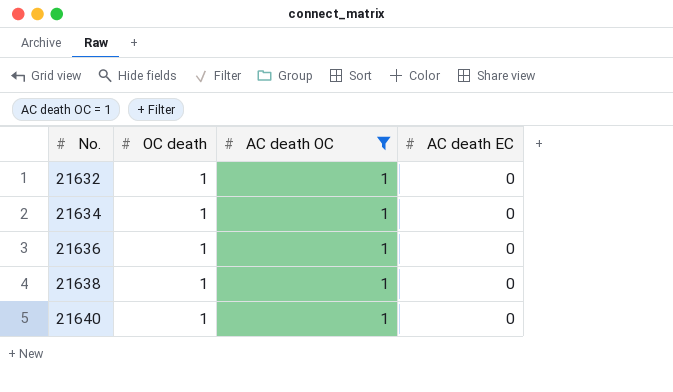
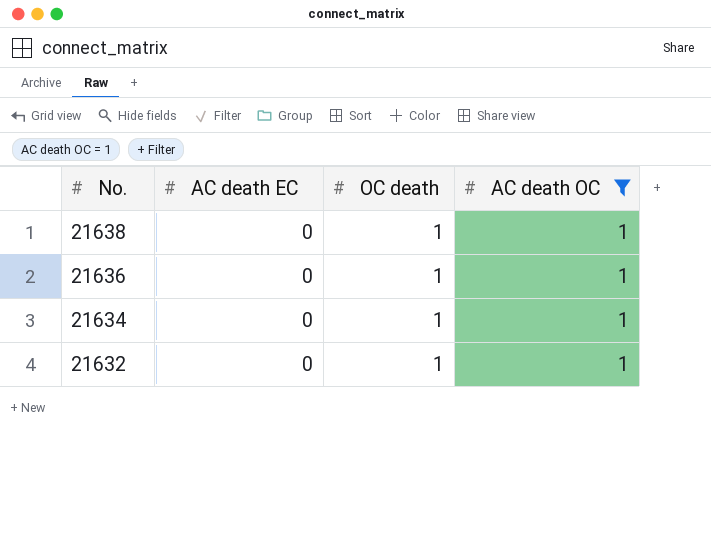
row order: No. ascending -> No. descending
column AC death EC | position: 4 -> 2
row 21640: 1 | 1 | 0 -> none

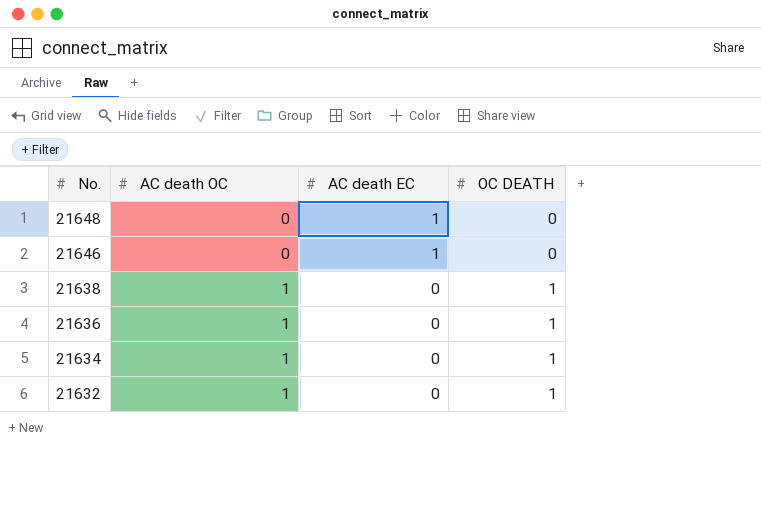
filter: AC death OC = 1 -> none
column AC death OC | position: 4 -> 2
column name: OC death -> OC DEATH

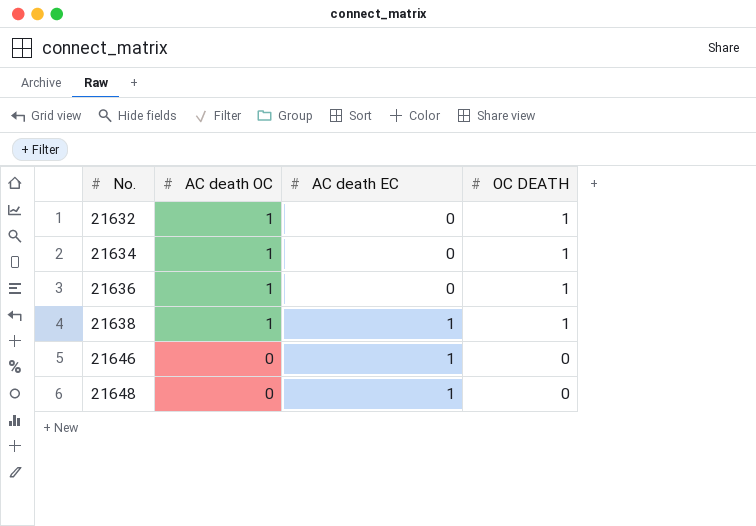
row order: No. descending -> No. ascending
21638 | AC death EC: 0 -> 1

